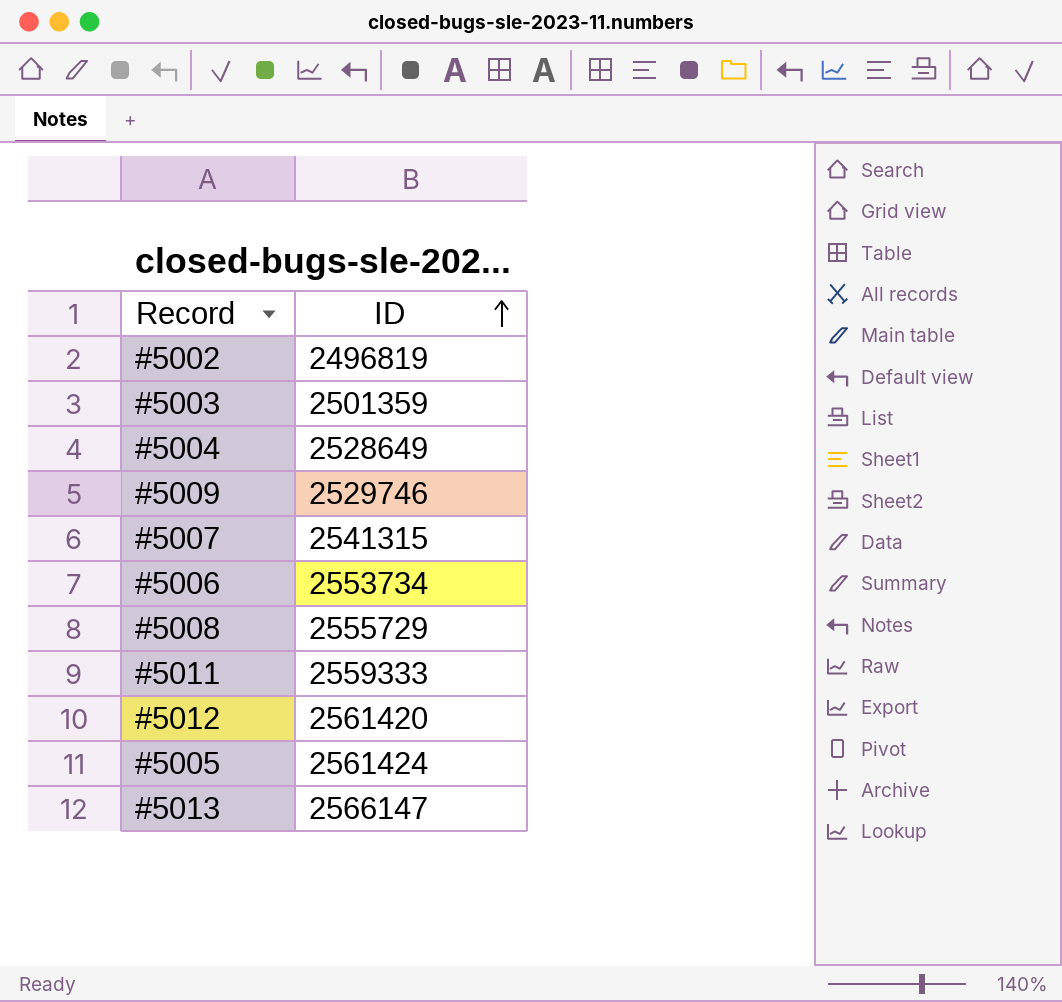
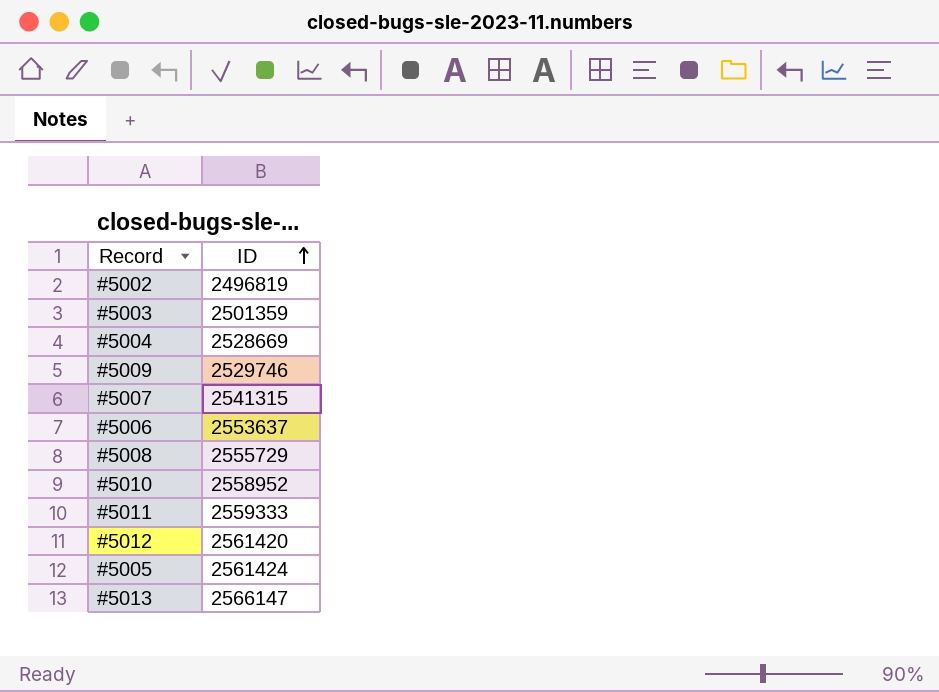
#5004 | ID: 2528649 -> 2528669
#5006 | ID: 2553734 -> 2553637
row #5010: none -> 2558952

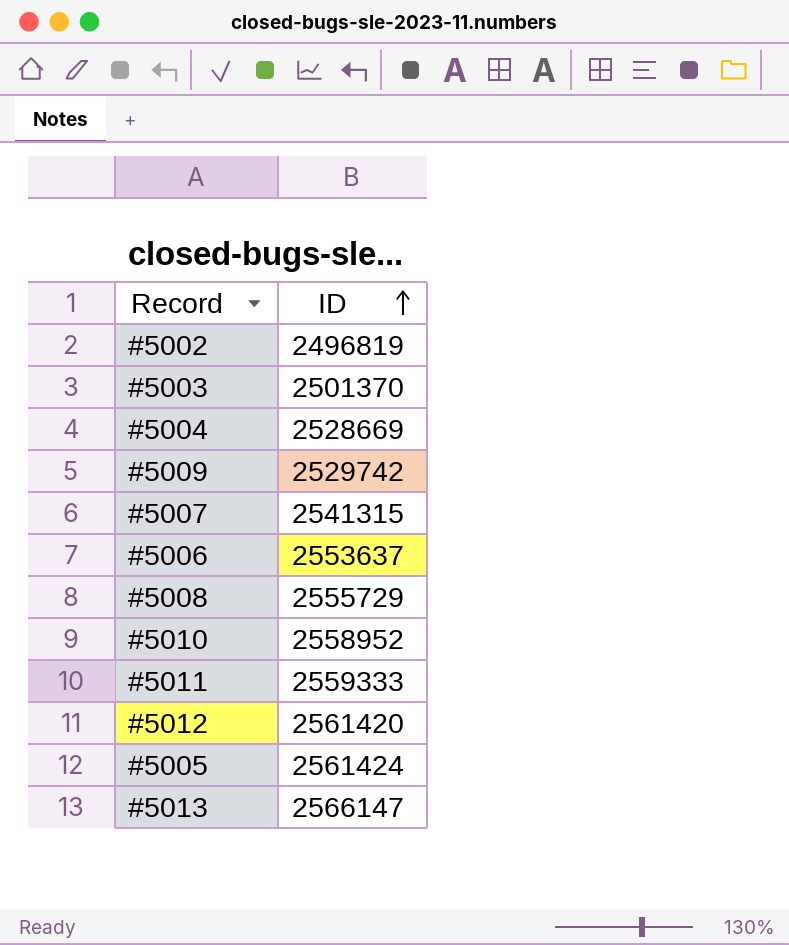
#5003 | ID: 2501359 -> 2501370
#5009 | ID: 2529746 -> 2529742

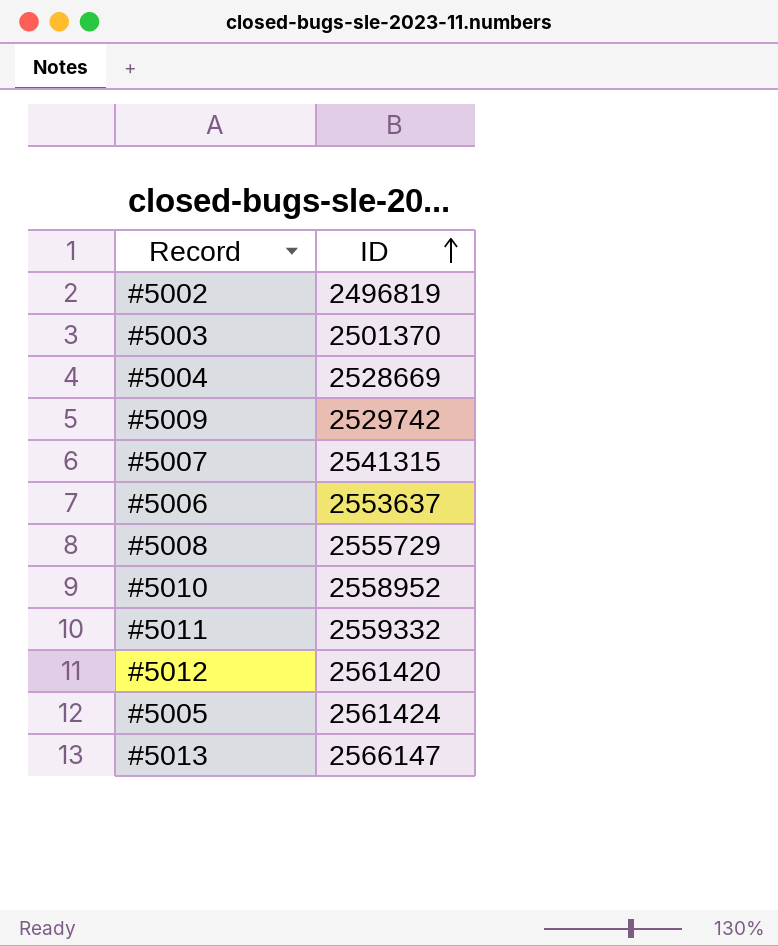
#5011 | ID: 2559333 -> 2559332

